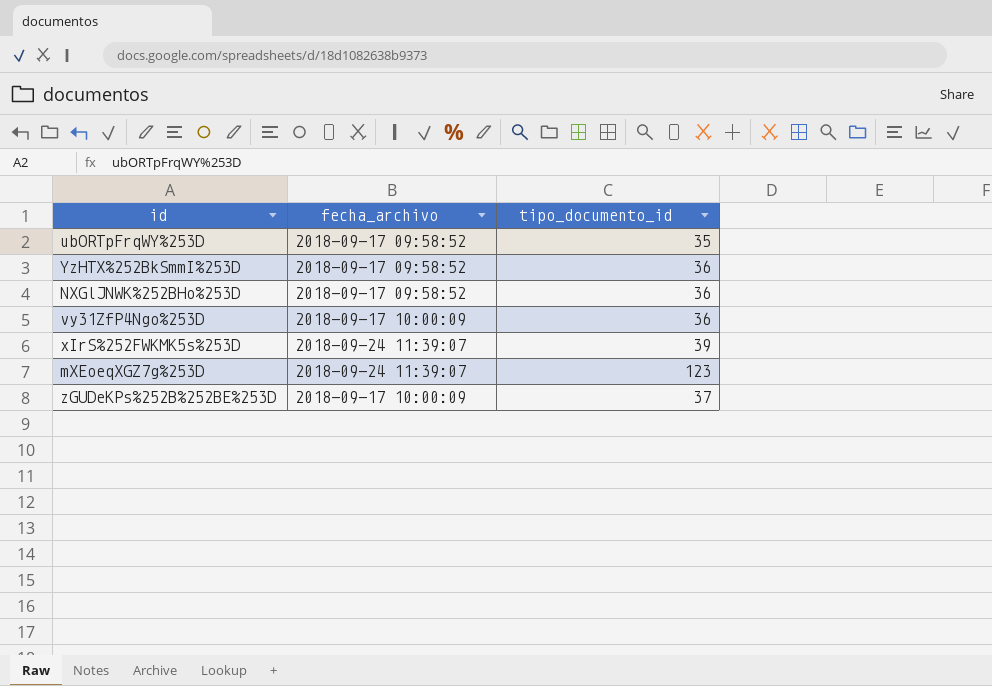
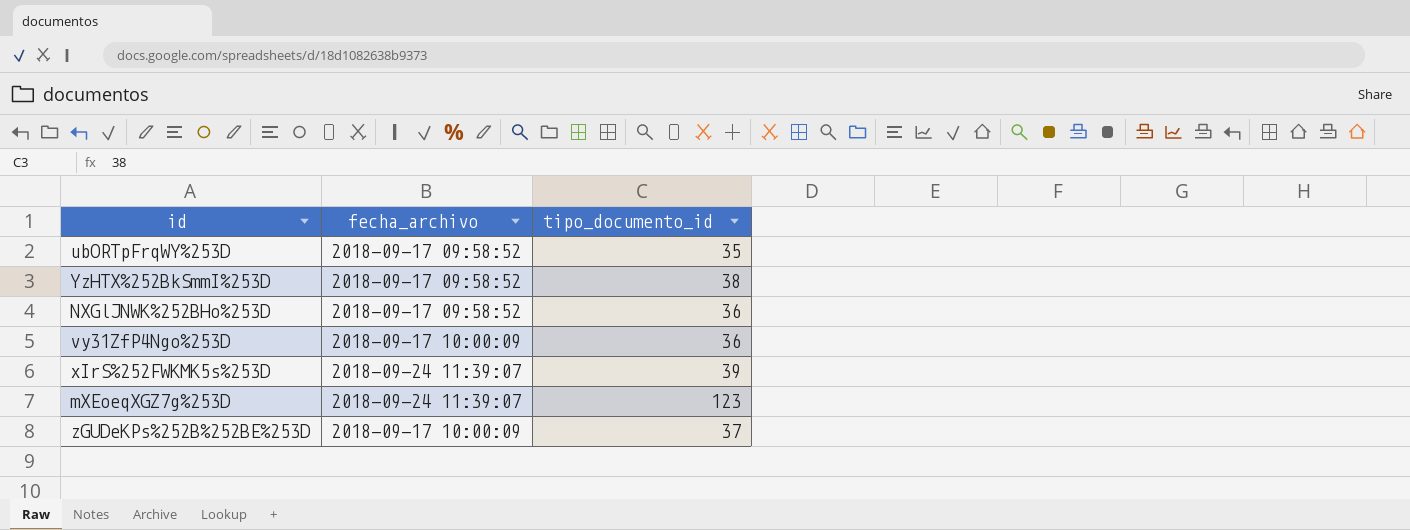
YzHTX%252BkSmmI%253D | tipo_documento_id: 36 -> 38

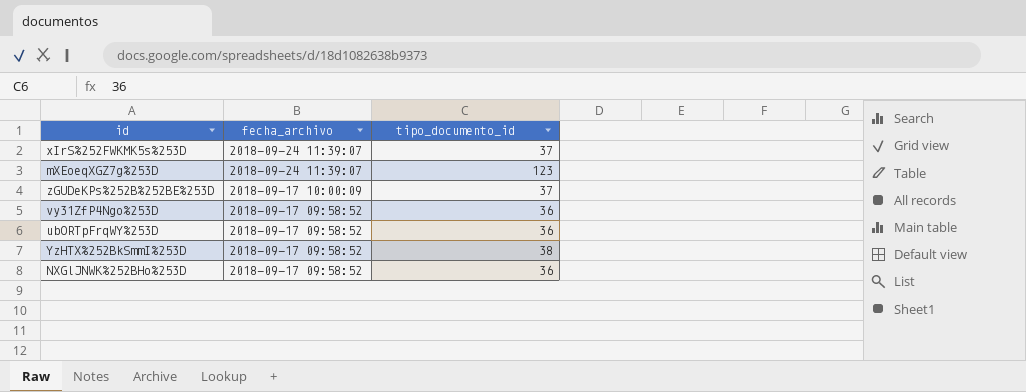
row order: none -> fecha_archivo descending
xIrS%252FWKMK5s%253D | tipo_documento_id: 39 -> 37
vy31ZfP4Ngo%253D | fecha_archivo: 2018-09-17 10:00:09 -> 2018-09-17 09:58:52
ubORTpFrqWY%253D | tipo_documento_id: 35 -> 36

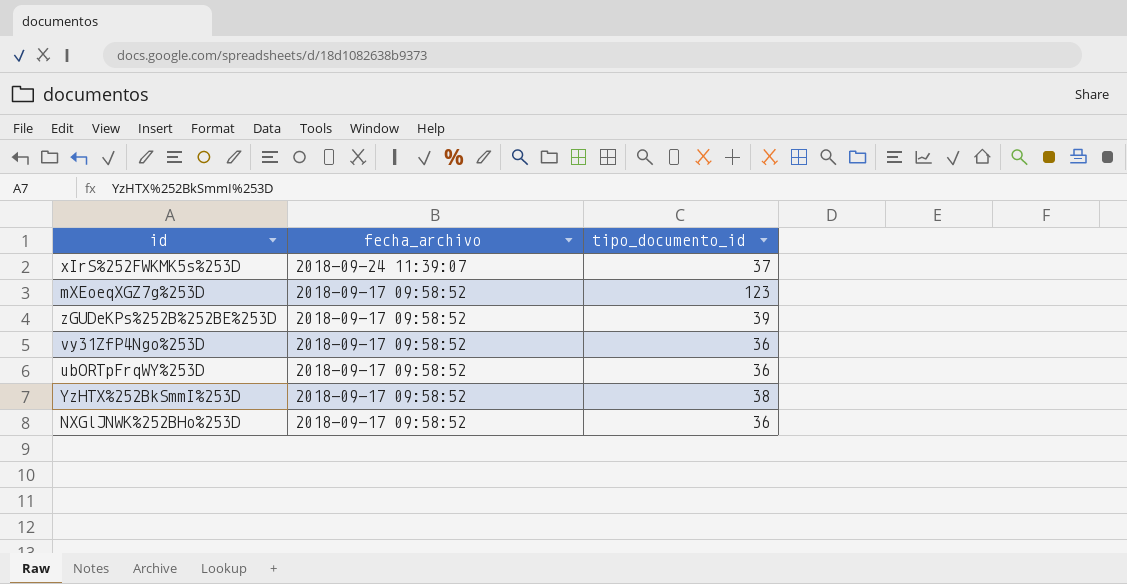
mXEoeqXGZ7g%253D | fecha_archivo: 2018-09-24 11:39:07 -> 2018-09-17 09:58:52
zGUDeKPs%252B%252BE%253D | fecha_archivo: 2018-09-17 10:00:09 -> 2018-09-17 09:58:52
zGUDeKPs%252B%252BE%253D | tipo_documento_id: 37 -> 39

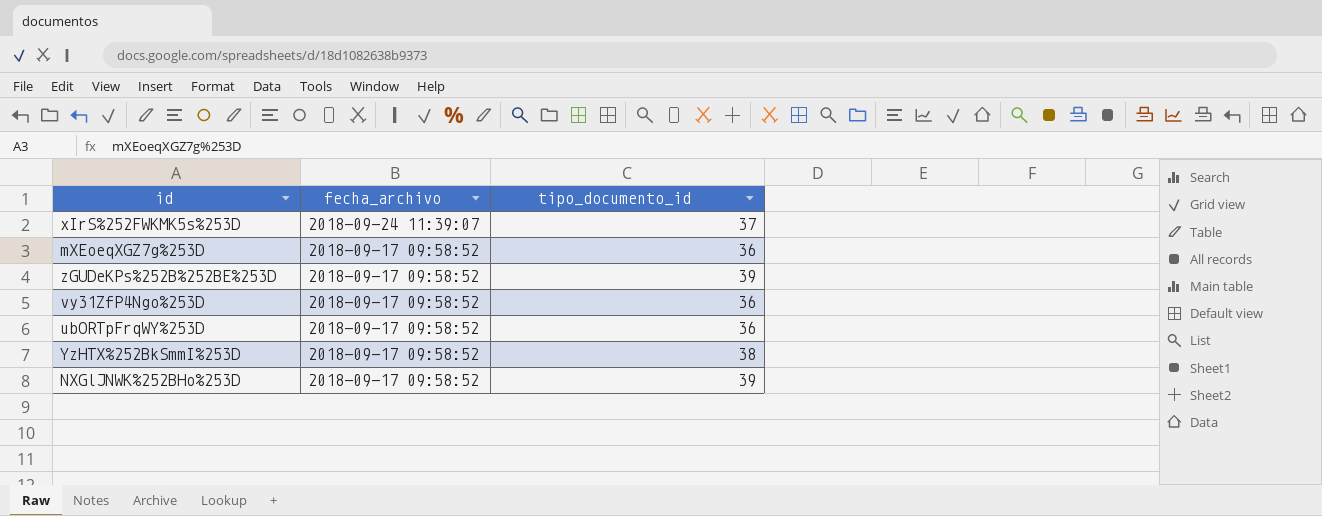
mXEoeqXGZ7g%253D | tipo_documento_id: 123 -> 36
NXGlJNWK%252BHo%253D | tipo_documento_id: 36 -> 39

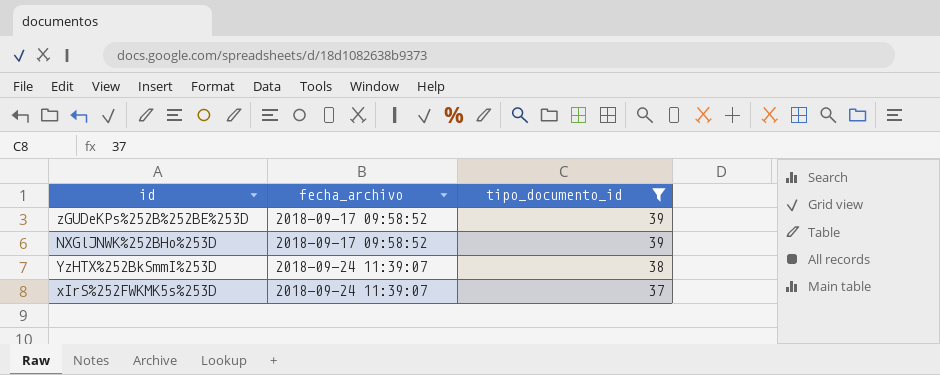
filter: none -> tipo_documento_id != 36
row order: fecha_archivo descending -> fecha_archivo ascending
YzHTX%252BkSmmI%253D | fecha_archivo: 2018-09-17 09:58:52 -> 2018-09-24 11:39:07

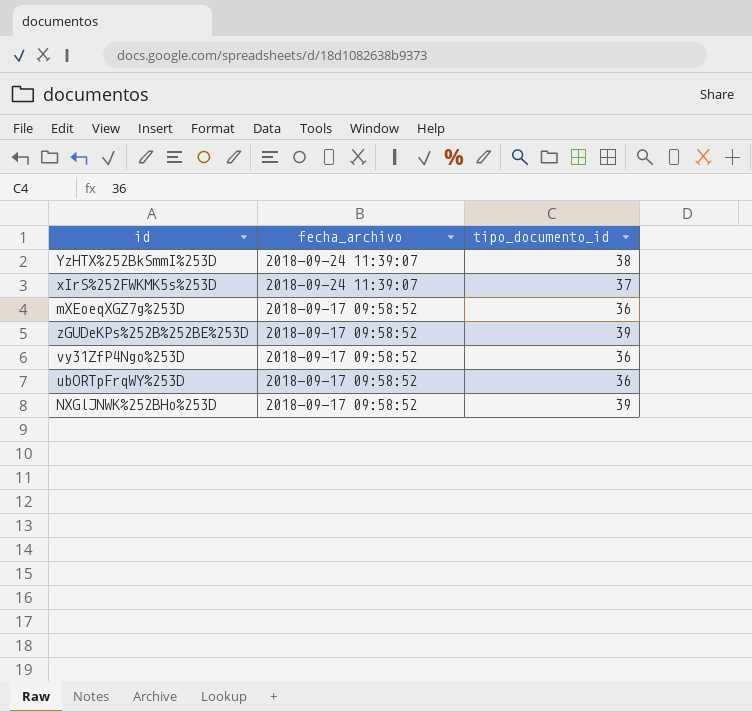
filter: tipo_documento_id != 36 -> none
row order: fecha_archivo ascending -> fecha_archivo descending

